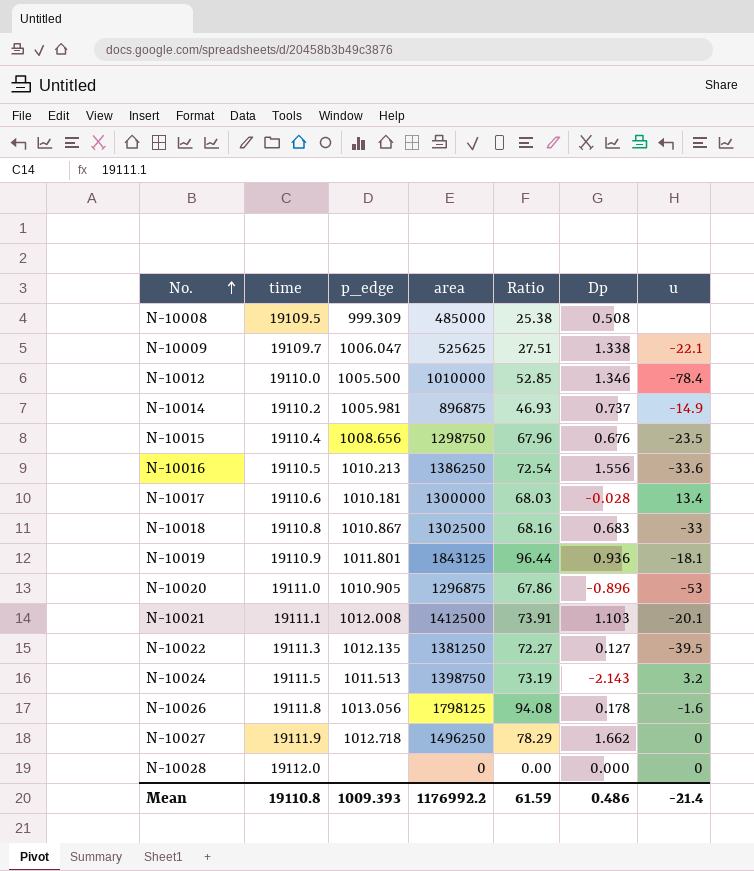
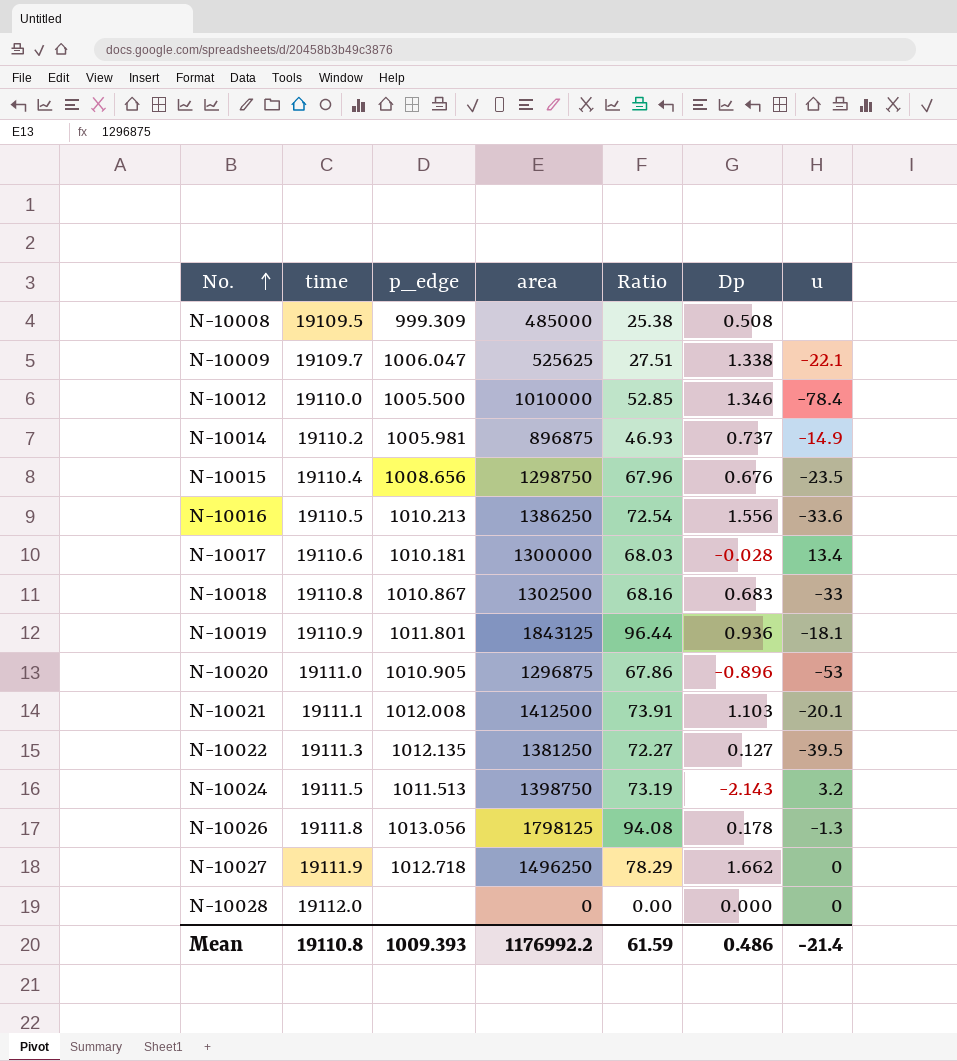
N-10026 | u: -1.6 -> -1.3

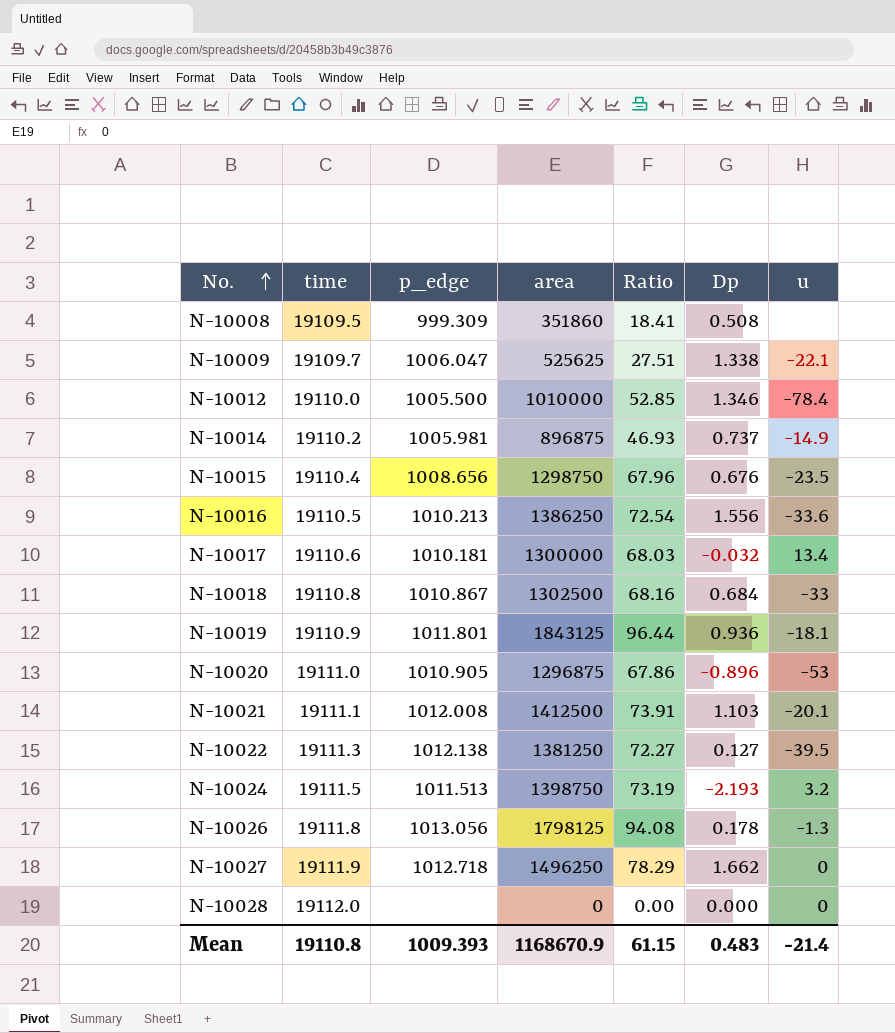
N-10008 | area: 485000 -> 351860
N-10008 | Ratio: 25.38 -> 18.41
N-10017 | Dp: -0.028 -> -0.032
N-10018 | Dp: 0.683 -> 0.684
N-10022 | p_edge: 1012.135 -> 1012.138
N-10024 | Dp: -2.143 -> -2.193
Mean | area: 1176992.2 -> 1168670.9
Mean | Ratio: 61.59 -> 61.15
Mean | Dp: 0.486 -> 0.483

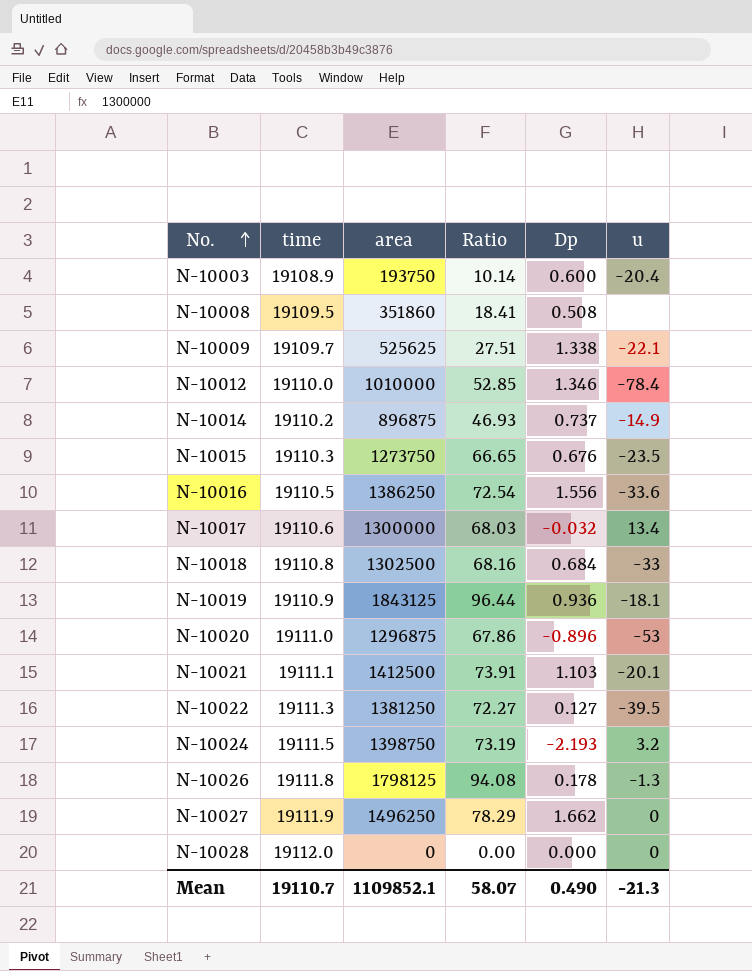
column p_edge | position: 3 -> none
row N-10003: none -> 19108.9 | 193750 | 10.14 | 0.600 | -20.4
N-10015 | time: 19110.4 -> 19110.3
N-10015 | area: 1298750 -> 1273750
N-10015 | Ratio: 67.96 -> 66.65
Mean | time: 19110.8 -> 19110.7
Mean | area: 1168670.9 -> 1109852.1
Mean | Ratio: 61.15 -> 58.07
Mean | Dp: 0.483 -> 0.490
Mean | u: -21.4 -> -21.3

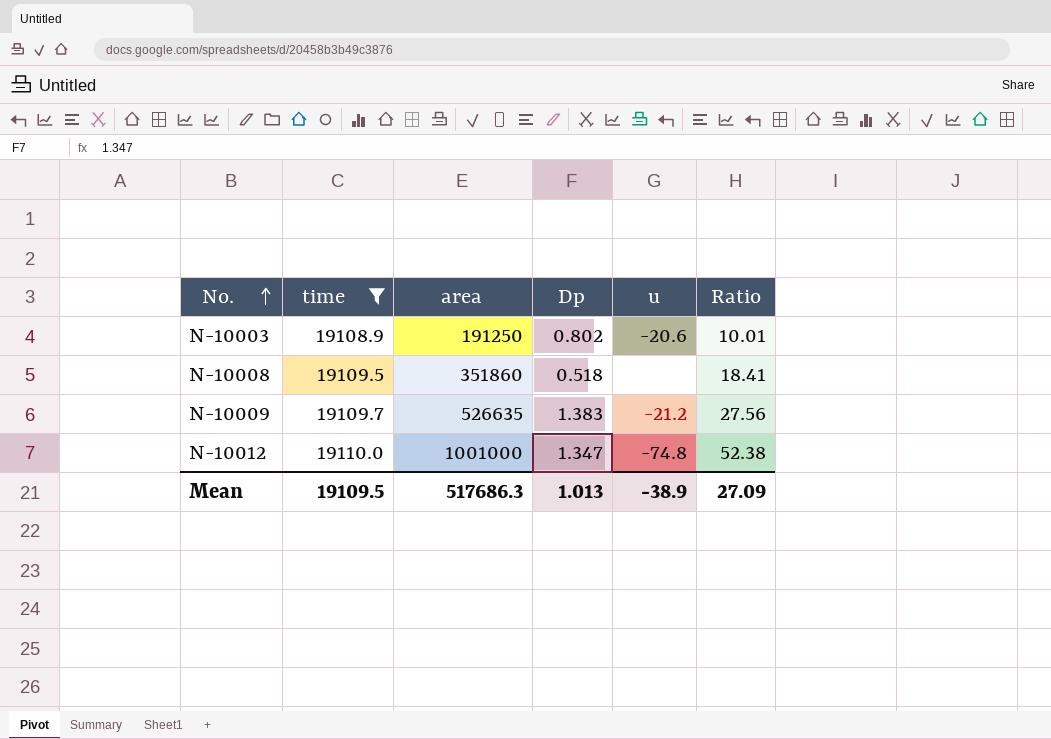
filter: none -> time <= 19110.0
column Ratio | position: 4 -> 6
N-10003 | area: 193750 -> 191250
N-10003 | Dp: 0.600 -> 0.802
N-10003 | u: -20.4 -> -20.6
N-10003 | Ratio: 10.14 -> 10.01
N-10008 | Dp: 0.508 -> 0.518
N-10009 | area: 525625 -> 526635
N-10009 | Dp: 1.338 -> 1.383
N-10009 | u: -22.1 -> -21.2
N-10009 | Ratio: 27.51 -> 27.56
N-10012 | area: 1010000 -> 1001000
N-10012 | Dp: 1.346 -> 1.347
N-10012 | u: -78.4 -> -74.8
N-10012 | Ratio: 52.85 -> 52.38
Mean | time: 19110.7 -> 19109.5
Mean | area: 1109852.1 -> 517686.3
Mean | Dp: 0.490 -> 1.013
Mean | u: -21.3 -> -38.9
Mean | Ratio: 58.07 -> 27.09

